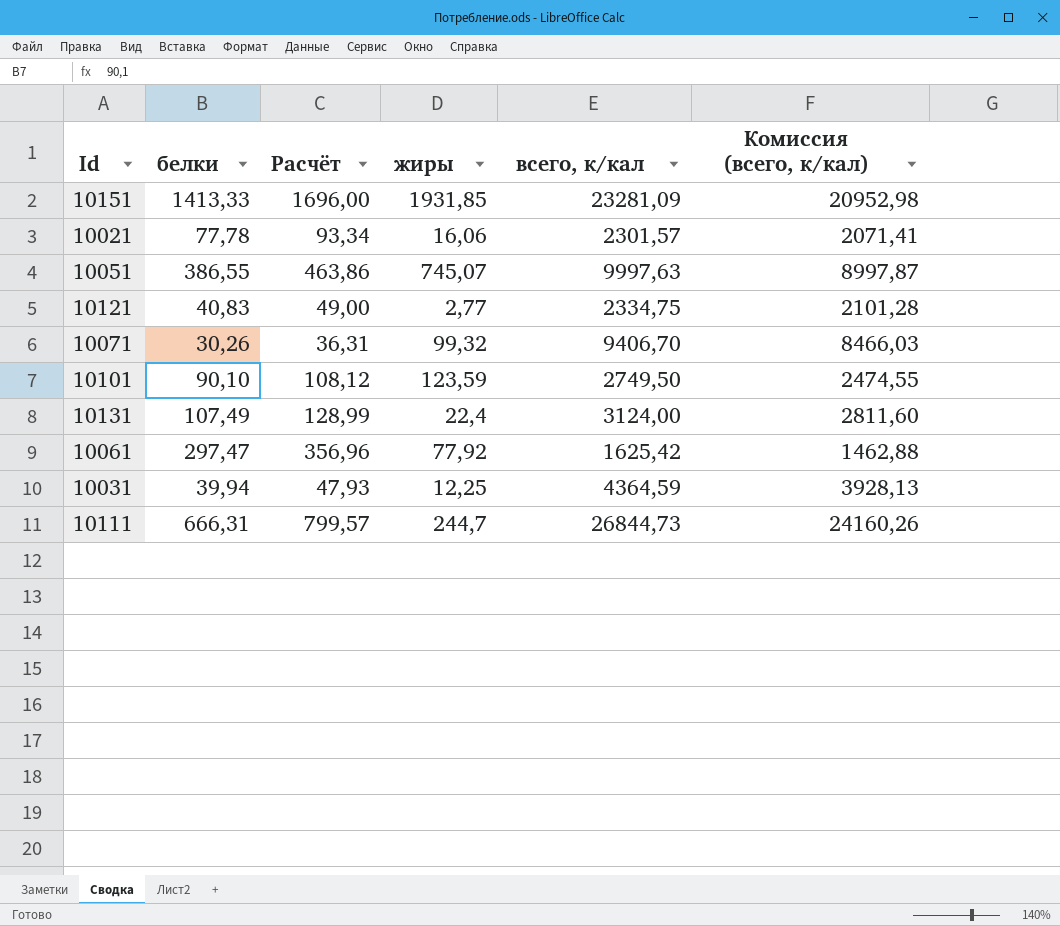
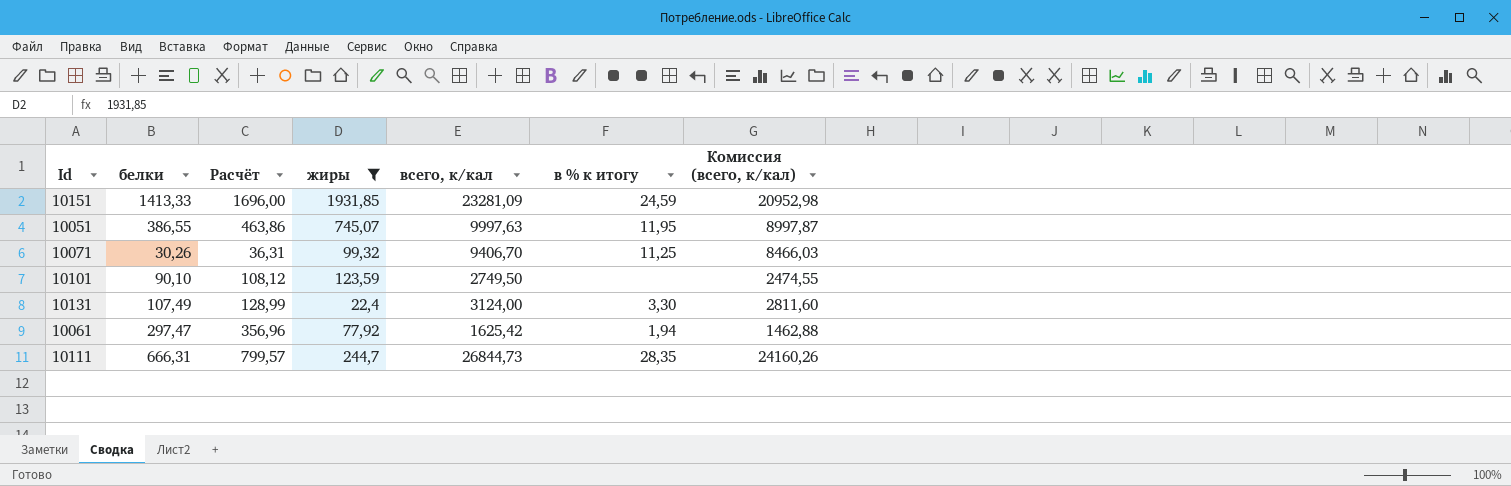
filter: none -> жиры >= 22,4
column в % к итогу | position: none -> 6

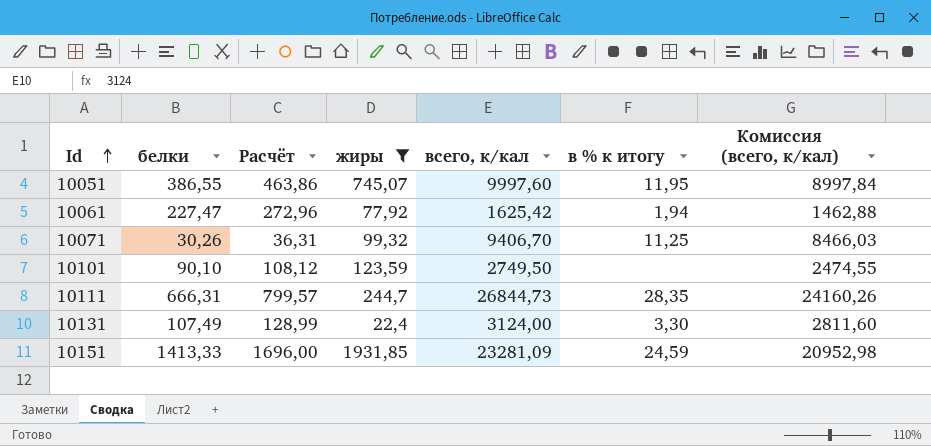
row order: none -> Id ascending
10051 | всего, к/кал: 9997,63 -> 9997,60
10051 | Комиссия (всего, к/кал): 8997,87 -> 8997,84
10061 | белки: 297,47 -> 227,47
10061 | Расчёт: 356,96 -> 272,96

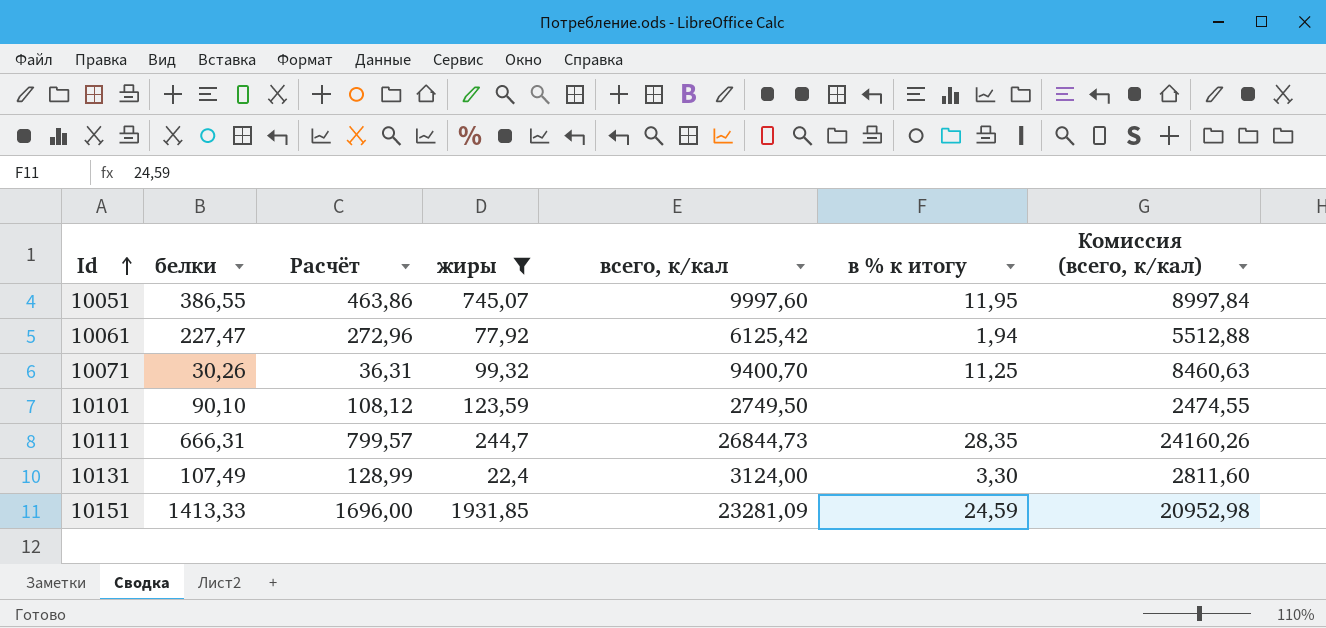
10061 | всего, к/кал: 1625,42 -> 6125,42
10061 | Комиссия (всего, к/кал): 1462,88 -> 5512,88
10071 | всего, к/кал: 9406,70 -> 9400,70
10071 | Комиссия (всего, к/кал): 8466,03 -> 8460,63

